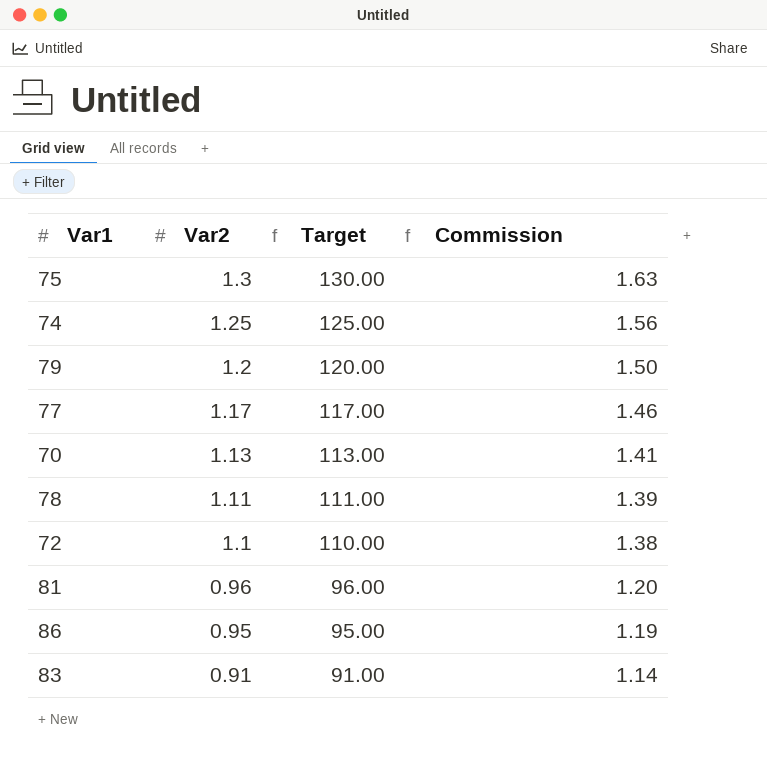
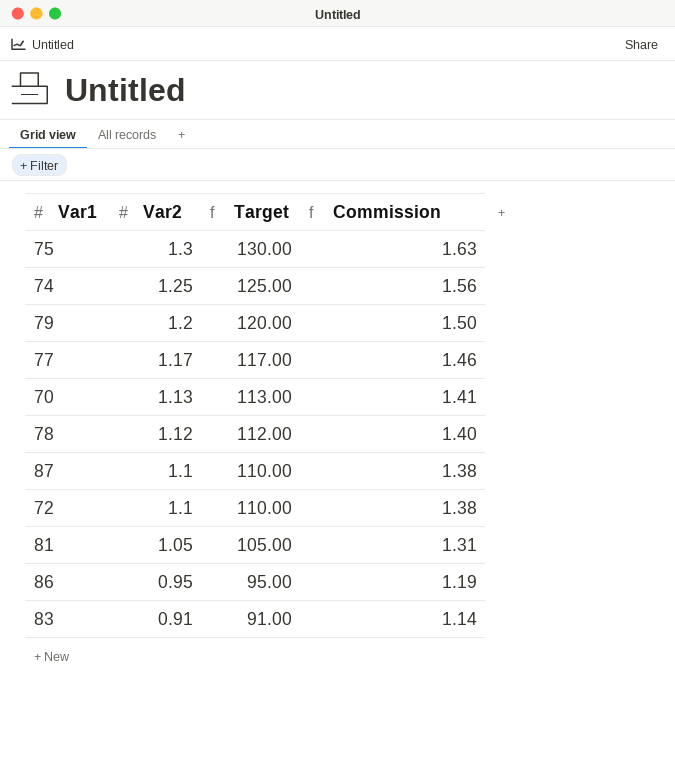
78 | Var2: 1.11 -> 1.12
78 | Target: 111.00 -> 112.00
78 | Commission: 1.39 -> 1.40
row 87: none -> 1.1 | 110.00 | 1.38
81 | Var2: 0.96 -> 1.05
81 | Target: 96.00 -> 105.00
81 | Commission: 1.20 -> 1.31

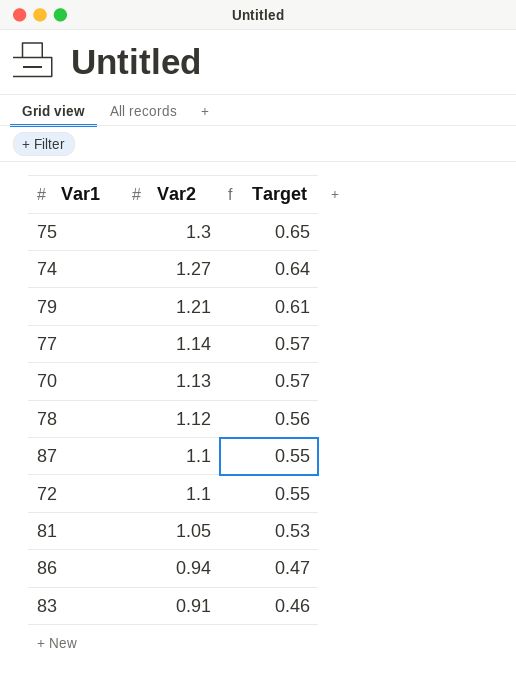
column Commission | formula: [Var2] * 1.25 -> none
column Target | formula: [Var2] * 100 -> [Var2] * 0.5
74 | Var2: 1.25 -> 1.27
79 | Var2: 1.2 -> 1.21
77 | Var2: 1.17 -> 1.14
86 | Var2: 0.95 -> 0.94

